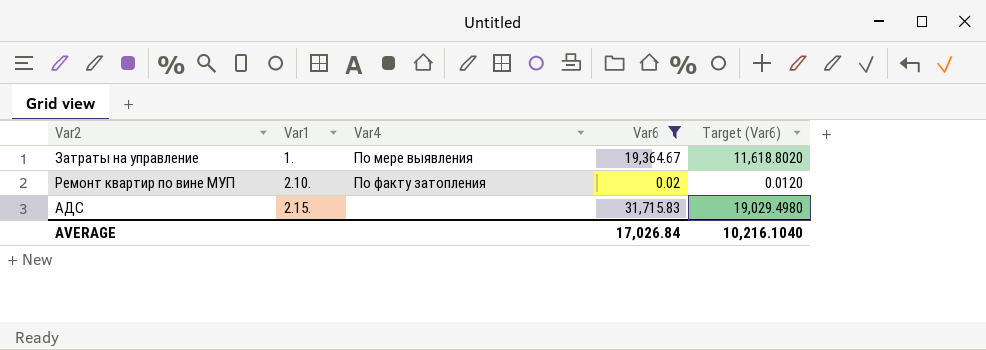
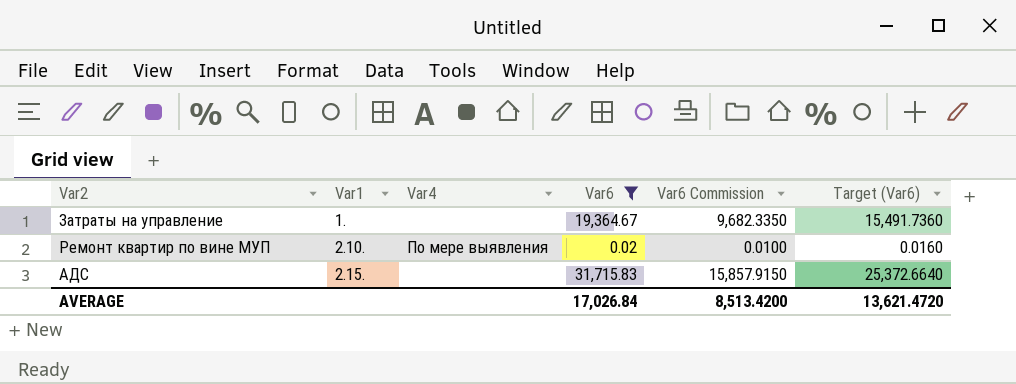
column Var6 Commission | formula: none -> [Var6] * 0.5
column Target (Var6) | formula: [Var6] * 0.6 -> [Var6] * 0.8
Затраты на управление | Var4: По мере выявления -> none
Ремонт квартир по вине МУП | Var4: По факту затопления -> По мере выявления
AVERAGE | Target (Var6): 10,216.1040 -> 13,621.4720

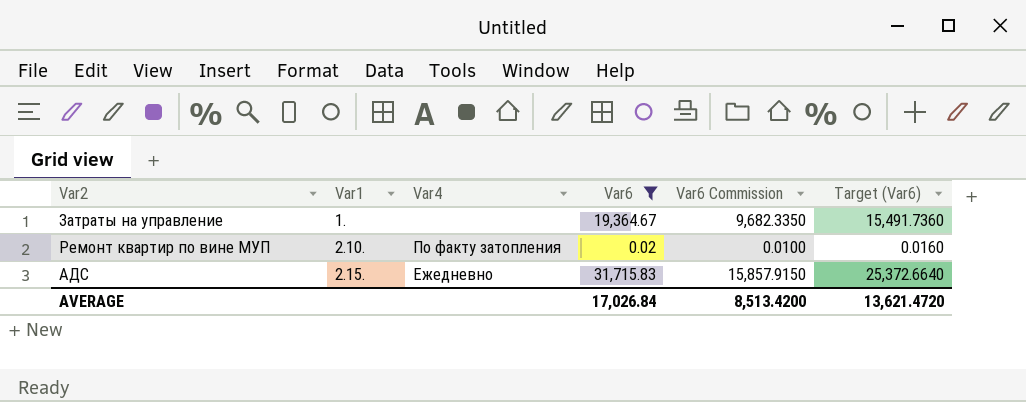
Ремонт квартир по вине МУП | Var4: По мере выявления -> По факту затопления
АДС | Var4: none -> Ежедневно

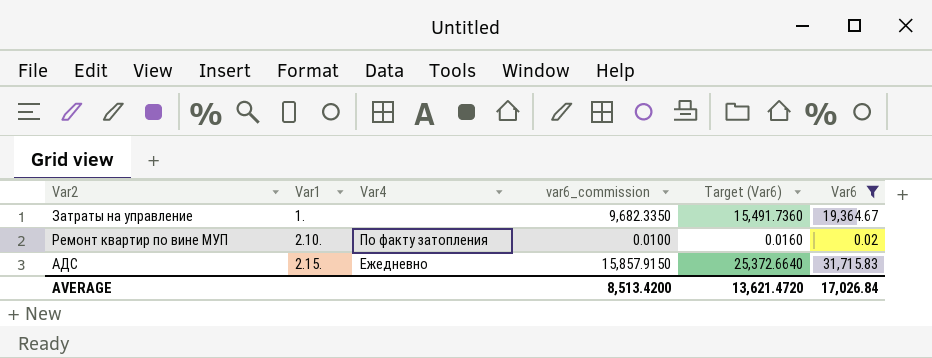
column name: Var6 Commission -> var6_commission
column Var6 | position: 4 -> 6

